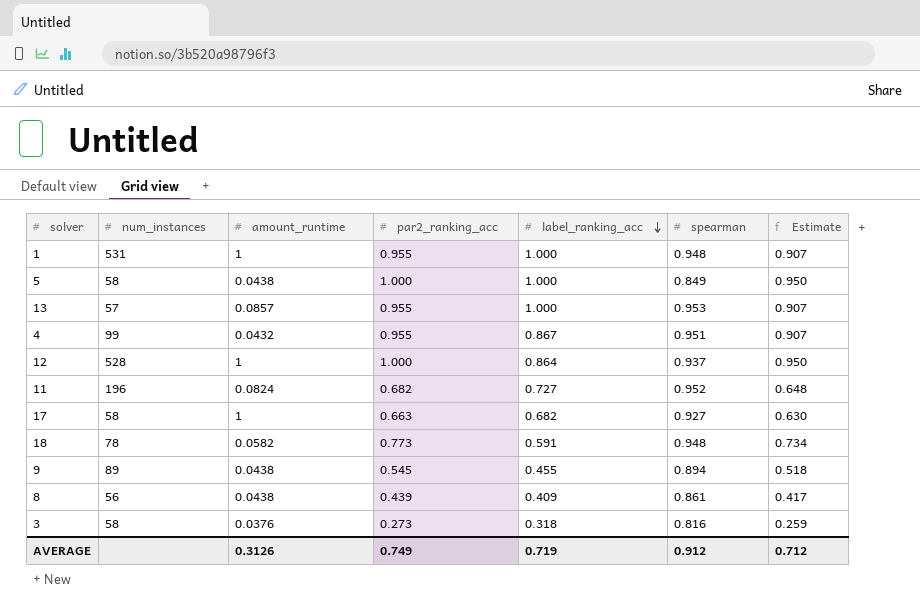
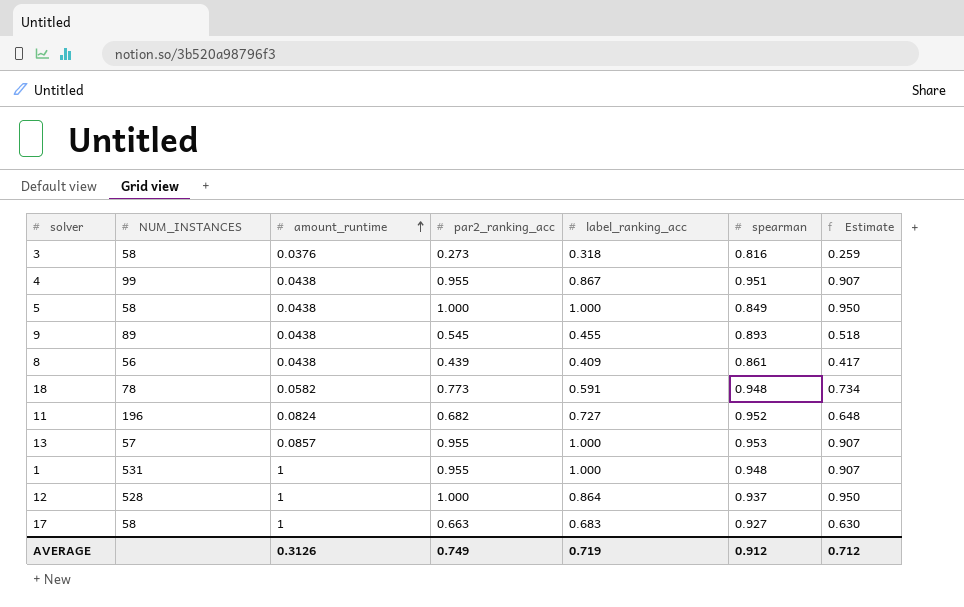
row order: label_ranking_acc descending -> amount_runtime ascending
column name: num_instances -> NUM_INSTANCES
4 | amount_runtime: 0.0432 -> 0.0438
9 | spearman: 0.894 -> 0.893
17 | label_ranking_acc: 0.682 -> 0.683

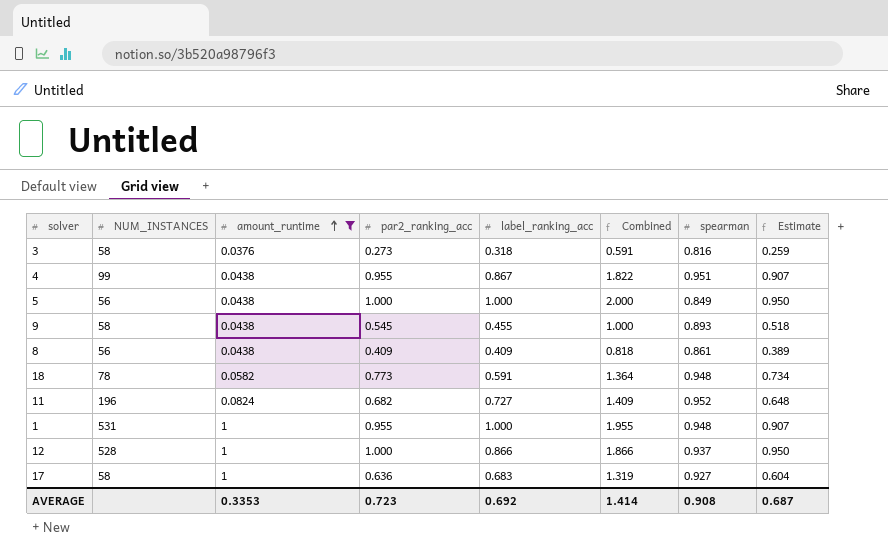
filter: none -> amount_runtime != 0.0857
column Combined | formula: none -> [par2_ranking_acc] + [label_ranking_acc]
5 | NUM_INSTANCES: 58 -> 56
9 | NUM_INSTANCES: 89 -> 58
8 | par2_ranking_acc: 0.439 -> 0.409
8 | Estimate: 0.417 -> 0.389
12 | label_ranking_acc: 0.864 -> 0.866
17 | par2_ranking_acc: 0.663 -> 0.636
17 | Estimate: 0.630 -> 0.604
AVERAGE | amount_runtime: 0.3126 -> 0.3353
AVERAGE | par2_ranking_acc: 0.749 -> 0.723
AVERAGE | label_ranking_acc: 0.719 -> 0.692
AVERAGE | spearman: 0.912 -> 0.908
AVERAGE | Estimate: 0.712 -> 0.687

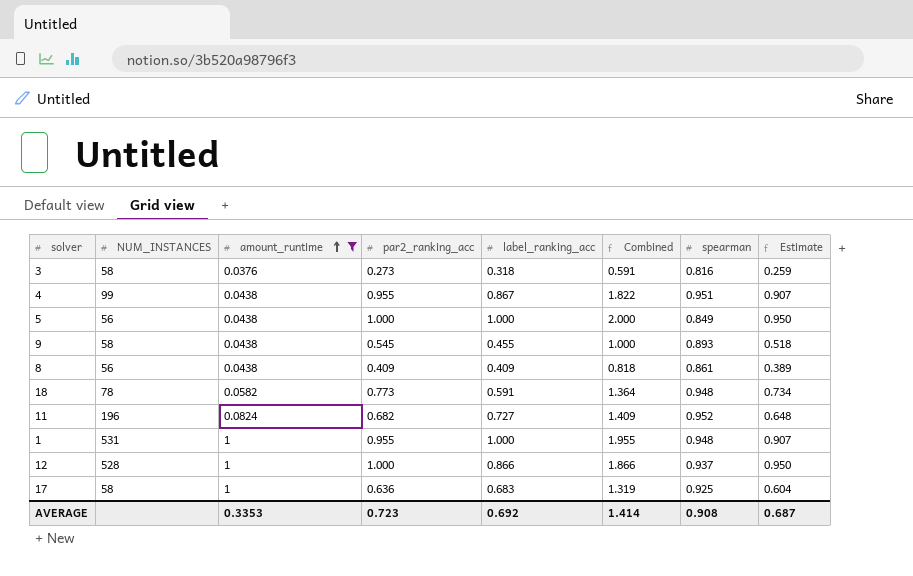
17 | spearman: 0.927 -> 0.925

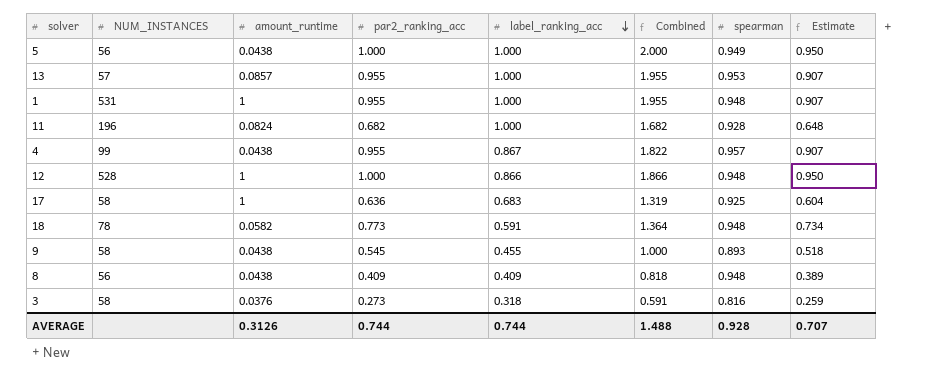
filter: amount_runtime != 0.0857 -> none
row order: amount_runtime ascending -> label_ranking_acc descending
5 | spearman: 0.849 -> 0.949
11 | label_ranking_acc: 0.727 -> 1.000
11 | Combined: 1.409 -> 1.682
11 | spearman: 0.952 -> 0.928
4 | spearman: 0.951 -> 0.957
12 | spearman: 0.937 -> 0.948
8 | spearman: 0.861 -> 0.948
AVERAGE | amount_runtime: 0.3353 -> 0.3126
AVERAGE | par2_ranking_acc: 0.723 -> 0.744
AVERAGE | label_ranking_acc: 0.692 -> 0.744
AVERAGE | Combined: 1.414 -> 1.488
AVERAGE | spearman: 0.908 -> 0.928
AVERAGE | Estimate: 0.687 -> 0.707

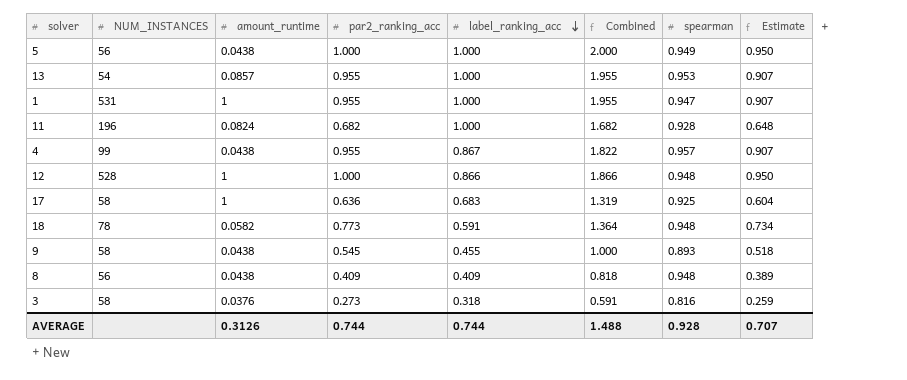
13 | NUM_INSTANCES: 57 -> 54
1 | spearman: 0.948 -> 0.947

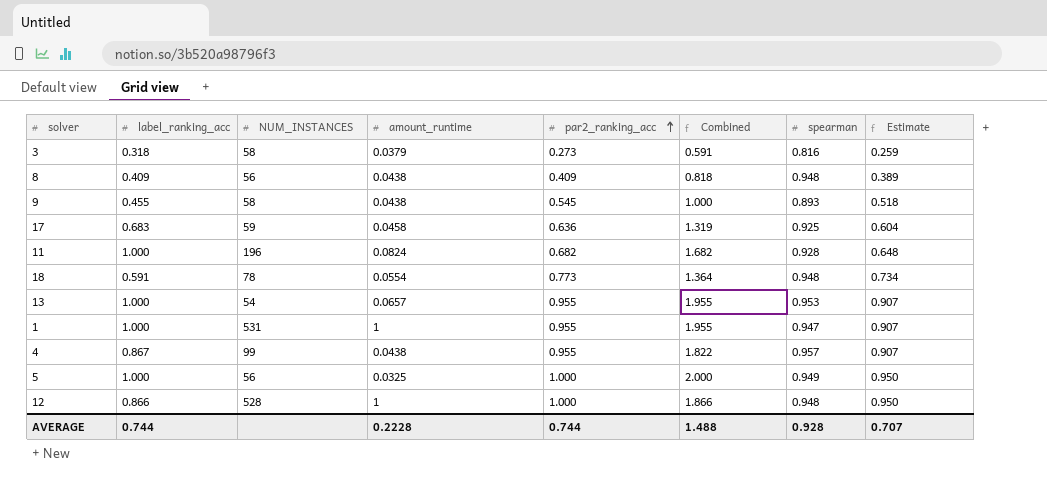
row order: label_ranking_acc descending -> par2_ranking_acc ascending
column label_ranking_acc | position: 5 -> 2
3 | amount_runtime: 0.0376 -> 0.0379
17 | NUM_INSTANCES: 58 -> 59
17 | amount_runtime: 1 -> 0.0458
18 | amount_runtime: 0.0582 -> 0.0554
13 | amount_runtime: 0.0857 -> 0.0657
5 | amount_runtime: 0.0438 -> 0.0325
AVERAGE | amount_runtime: 0.3126 -> 0.2228

